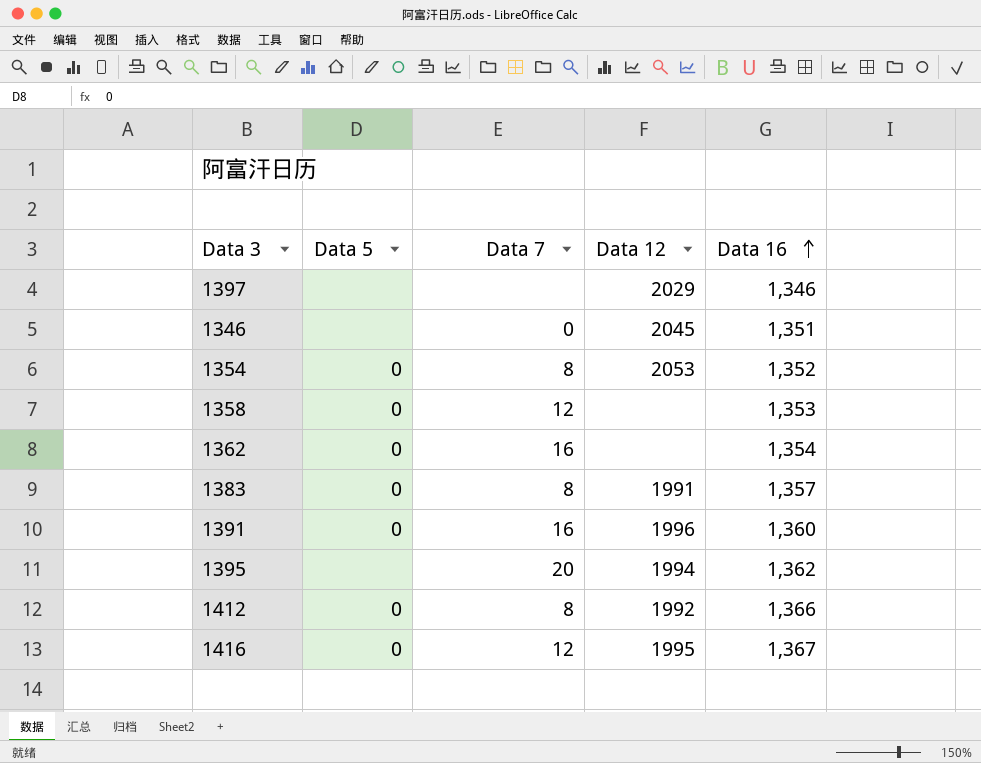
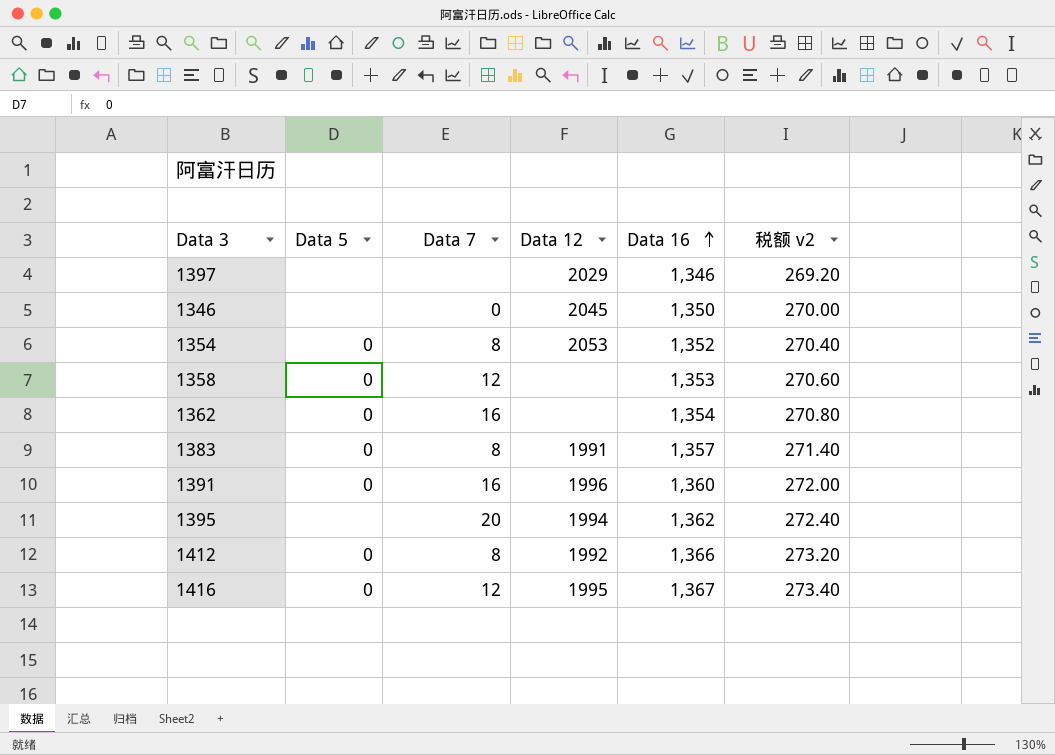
column 税额 v2 | formula: none -> [Data 16] * 0.2
1346 | Data 16: 1,351 -> 1,350

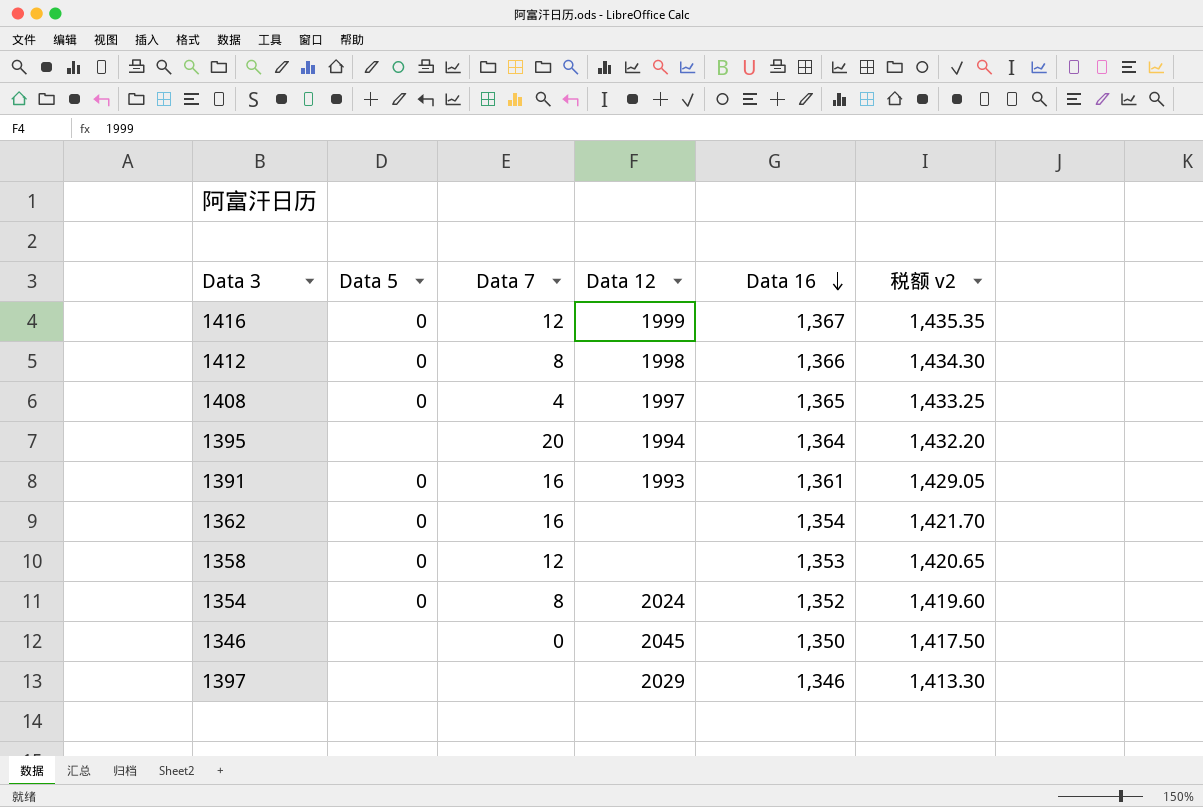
row order: Data 16 ascending -> Data 16 descending
column 税额 v2 | formula: [Data 16] * 0.2 -> [Data 16] * 1.05
row 1383: 0 | 8 | 1991 | 1,357 | 271.40 -> none
1416 | Data 12: 1995 -> 1999
1412 | Data 12: 1992 -> 1998
row 1408: none -> 0 | 4 | 1997 | 1,365 | 1,433.25
1395 | Data 16: 1,362 -> 1,364
1391 | Data 12: 1996 -> 1993
1391 | Data 16: 1,360 -> 1,361
1354 | Data 12: 2053 -> 2024

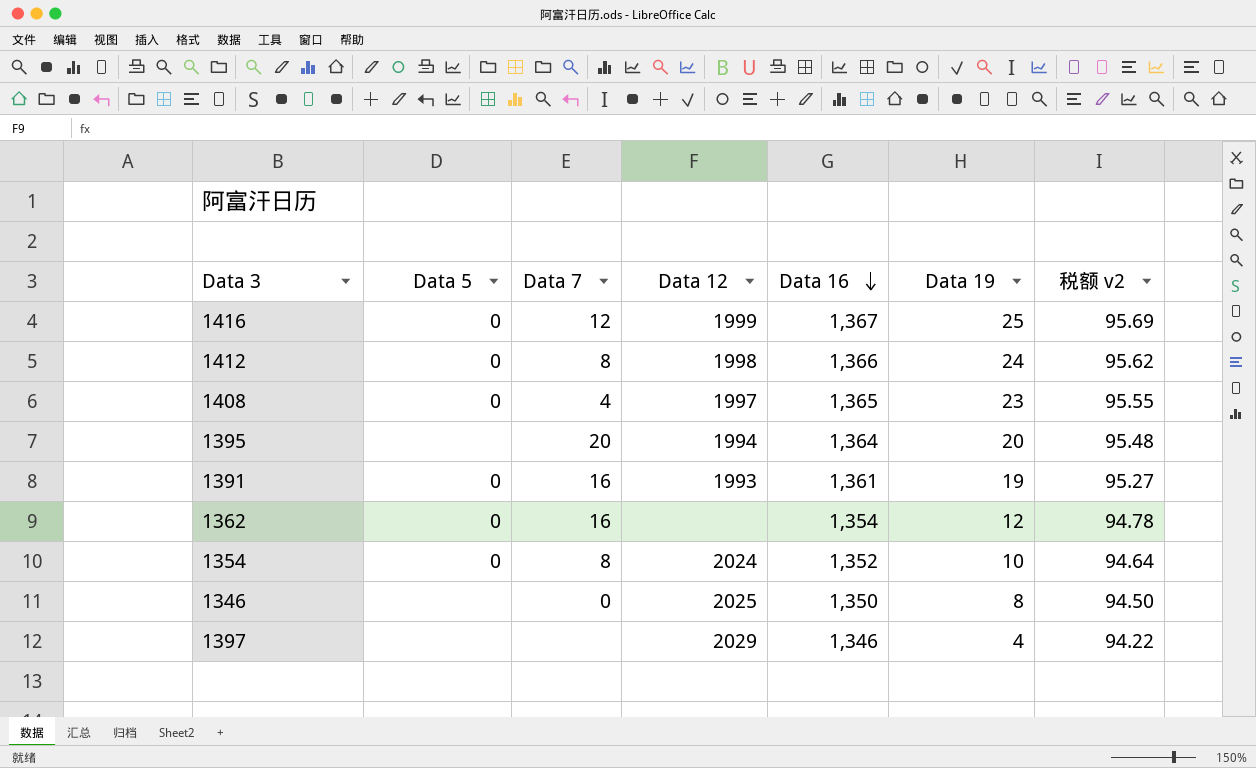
column Data 19 | position: none -> 6
column 税额 v2 | formula: [Data 16] * 1.05 -> [Data 16] * 0.07
row 1358: 0 | 12 | none | 1,353 | 1,420.65 -> none
1346 | Data 12: 2045 -> 2025

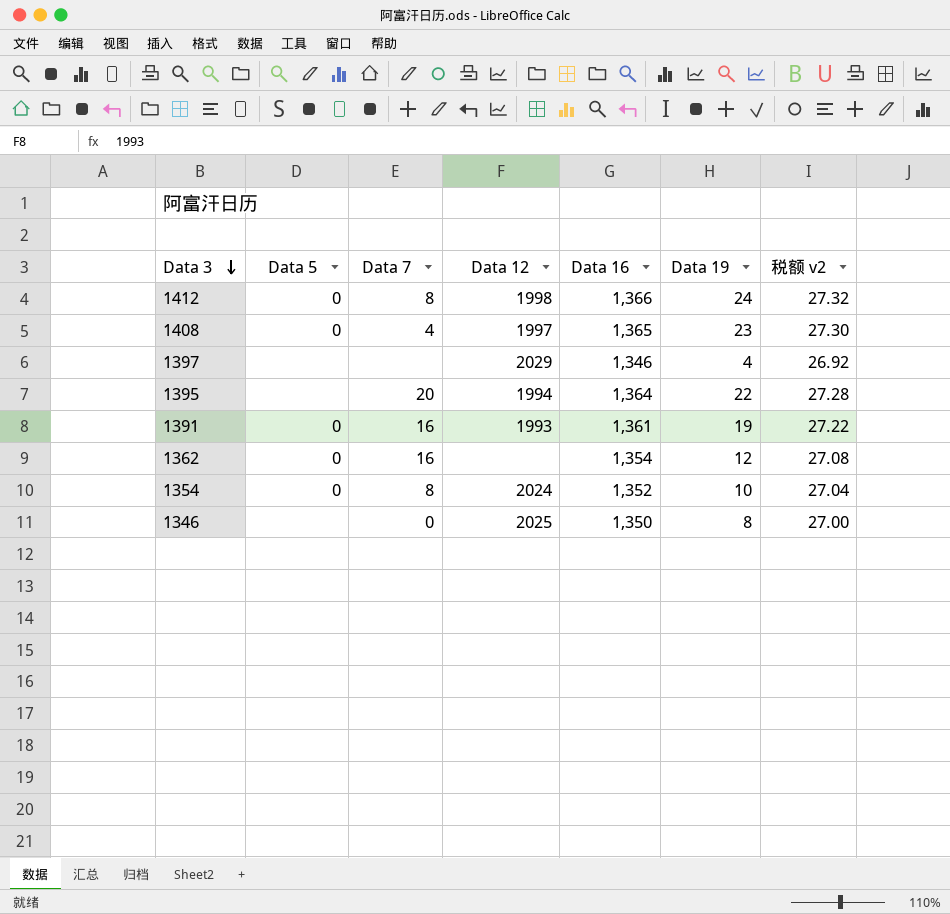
row order: Data 16 descending -> Data 3 descending
column 税额 v2 | formula: [Data 16] * 0.07 -> [Data 16] * 0.02
row 1416: 0 | 12 | 1999 | 1,367 | 25 | 95.69 -> none
1395 | Data 19: 20 -> 22

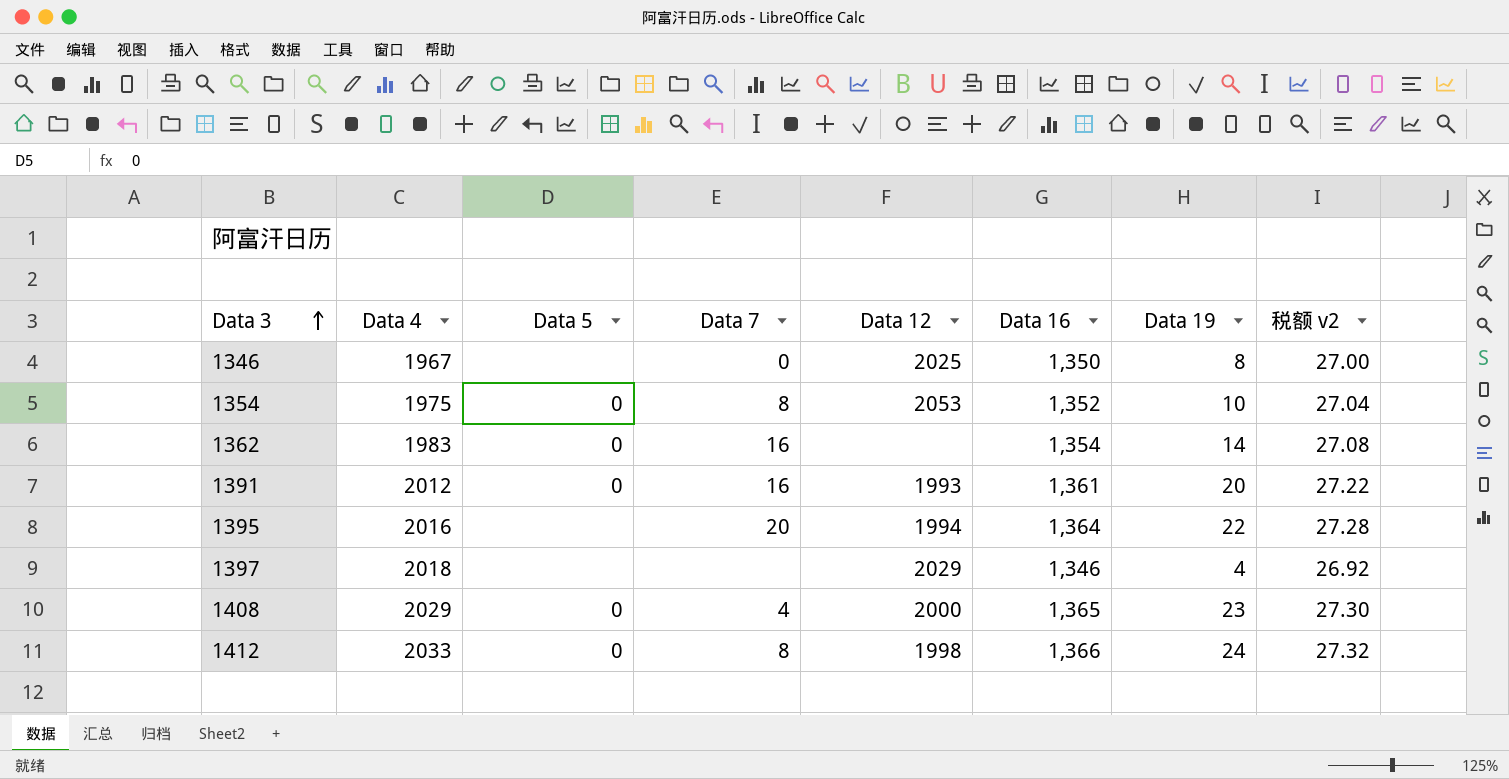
row order: Data 3 descending -> Data 3 ascending
column Data 4 | position: none -> 2
1354 | Data 12: 2024 -> 2053
1362 | Data 19: 12 -> 14
1391 | Data 19: 19 -> 20
1408 | Data 12: 1997 -> 2000

